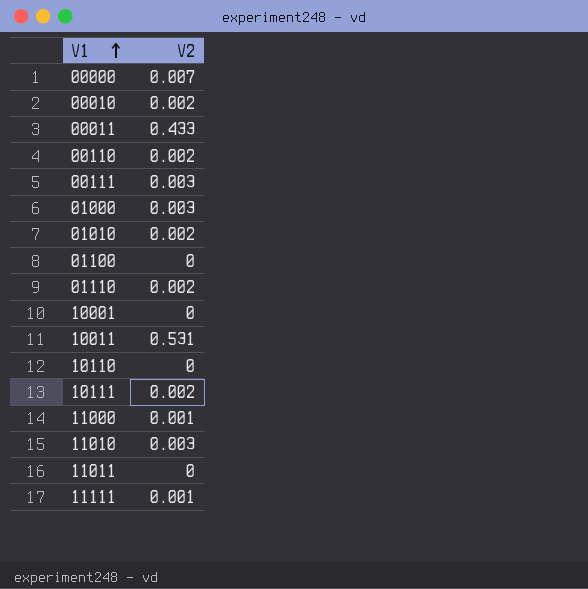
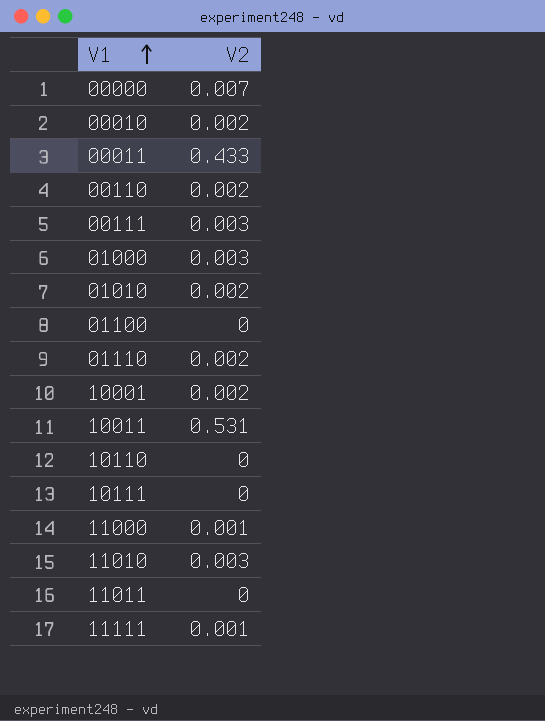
10001 | V2: 0 -> 0.002
10111 | V2: 0.002 -> 0

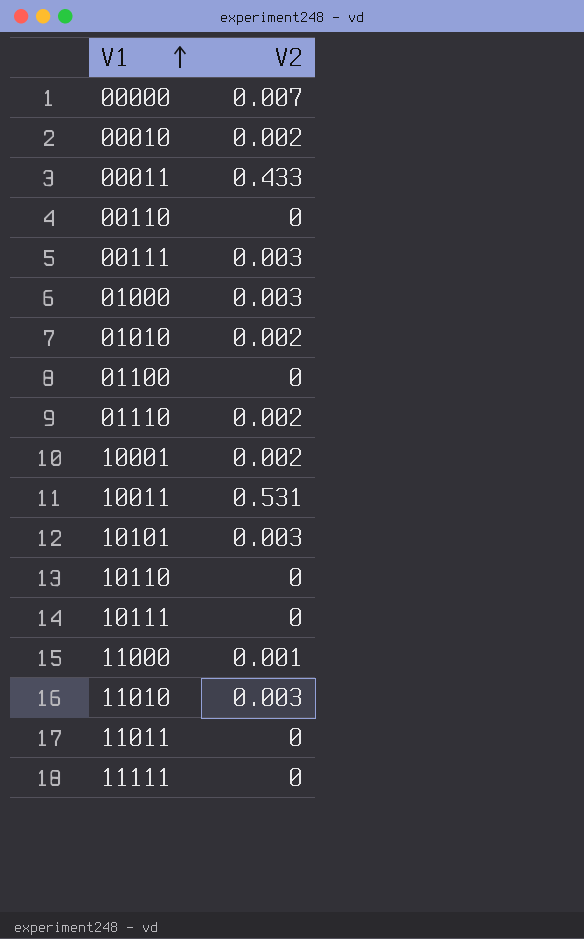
00110 | V2: 0.002 -> 0
row 10101: none -> 0.003
11111 | V2: 0.001 -> 0

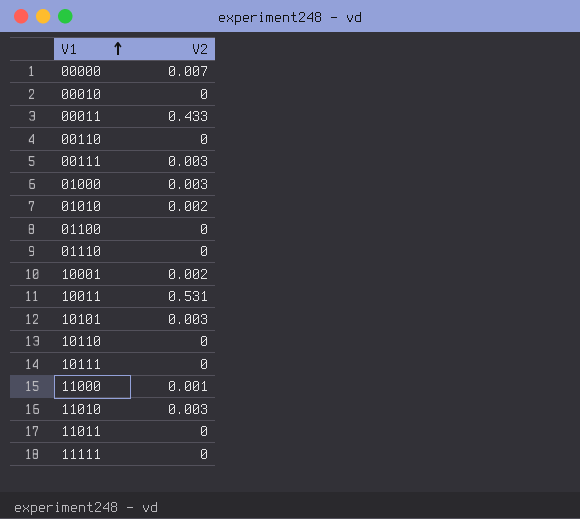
00010 | V2: 0.002 -> 0
01110 | V2: 0.002 -> 0

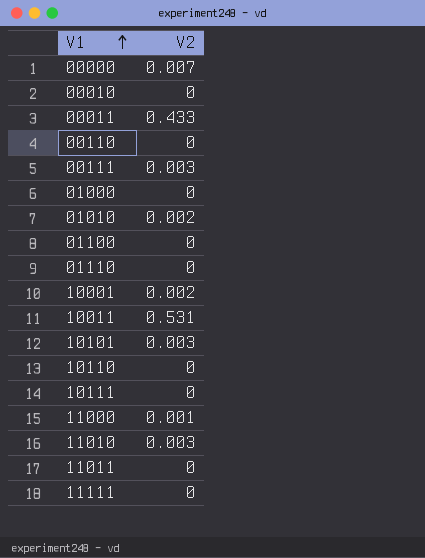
01000 | V2: 0.003 -> 0

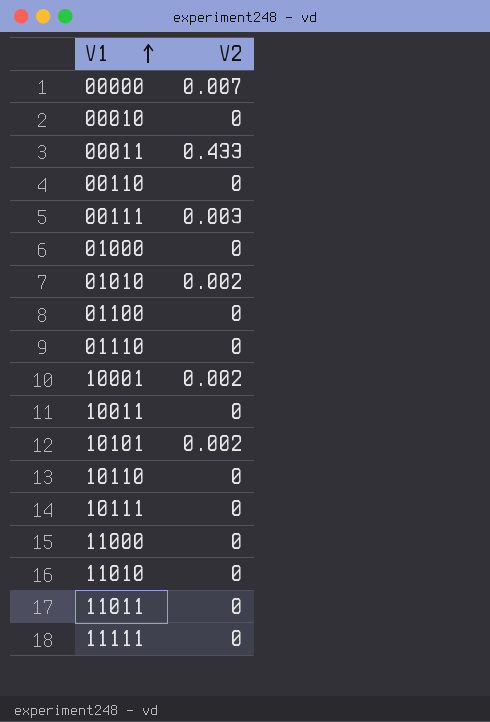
10011 | V2: 0.531 -> 0
10101 | V2: 0.003 -> 0.002
11000 | V2: 0.001 -> 0
11010 | V2: 0.003 -> 0

